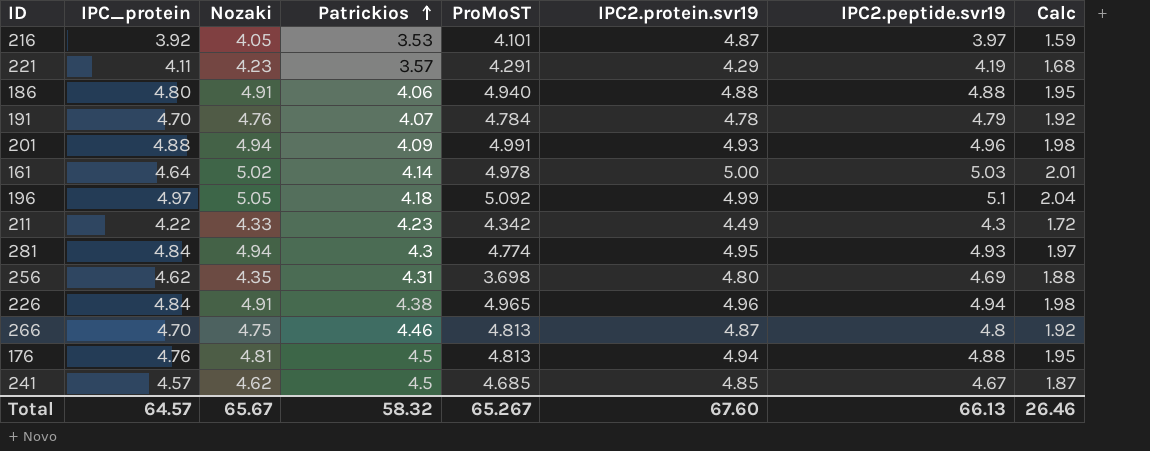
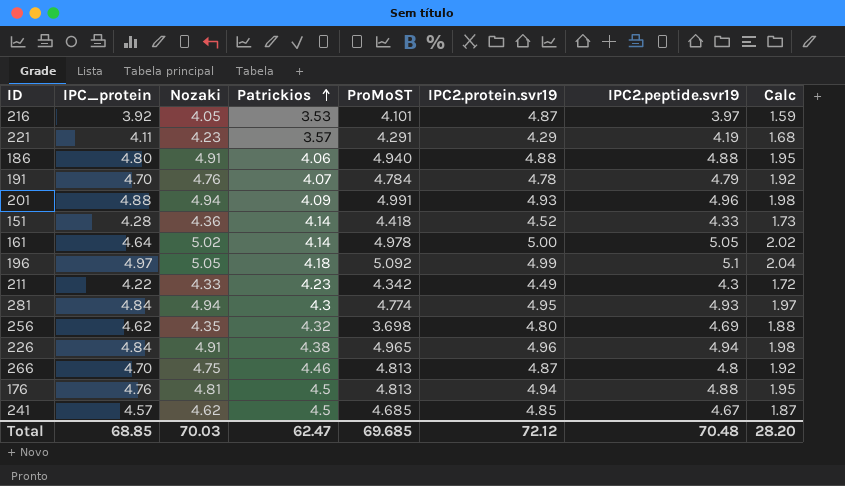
row 151: none -> 4.28 | 4.36 | 4.14 | 4.418 | 4.52 | 4.33 | 1.73
161 | IPC2.peptide.svr19: 5.03 -> 5.05
161 | Calc: 2.01 -> 2.02
256 | Patrickios: 4.31 -> 4.32
Total | IPC_protein: 64.57 -> 68.85
Total | Nozaki: 65.67 -> 70.03
Total | Patrickios: 58.32 -> 62.47
Total | ProMoST: 65.267 -> 69.685
Total | IPC2.protein.svr19: 67.60 -> 72.12
Total | IPC2.peptide.svr19: 66.13 -> 70.48
Total | Calc: 26.46 -> 28.20

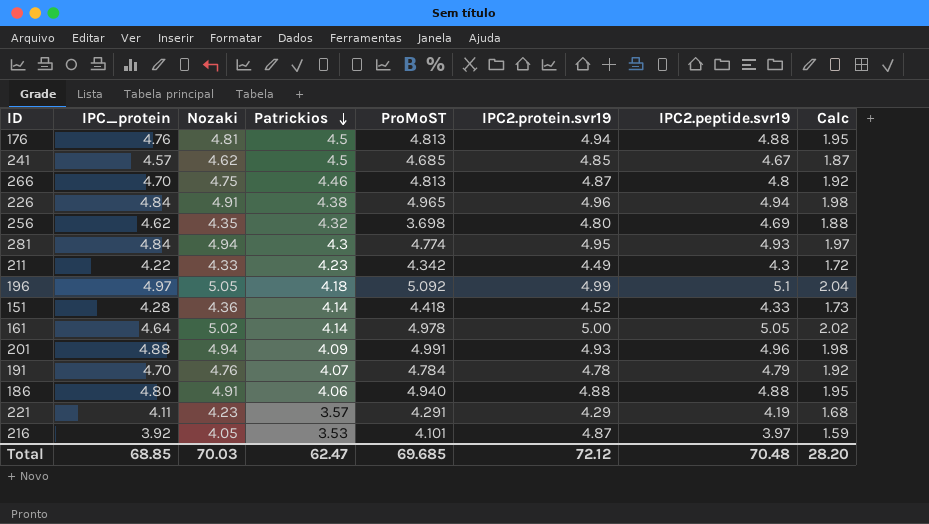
row order: Patrickios ascending -> Patrickios descending

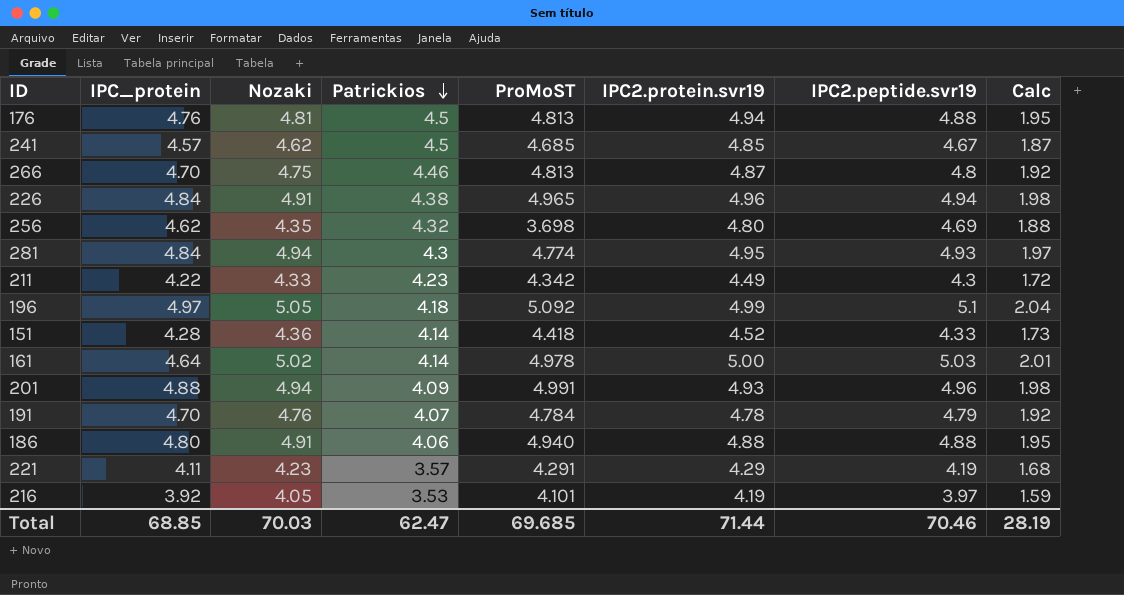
161 | IPC2.peptide.svr19: 5.05 -> 5.03
161 | Calc: 2.02 -> 2.01
216 | IPC2.protein.svr19: 4.87 -> 4.19
Total | IPC2.protein.svr19: 72.12 -> 71.44
Total | IPC2.peptide.svr19: 70.48 -> 70.46
Total | Calc: 28.20 -> 28.19

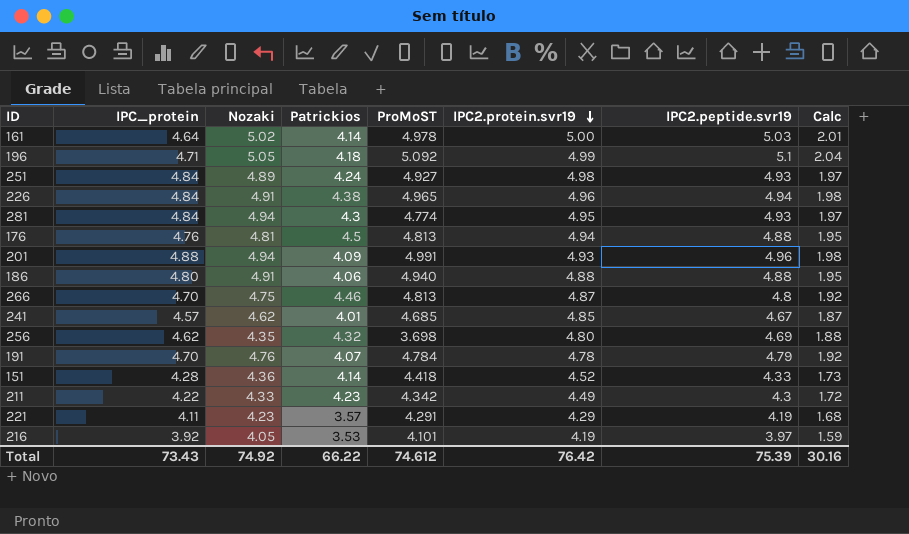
row order: Patrickios descending -> IPC2.protein.svr19 descending
196 | IPC_protein: 4.97 -> 4.71
row 251: none -> 4.84 | 4.89 | 4.24 | 4.927 | 4.98 | 4.93 | 1.97
241 | Patrickios: 4.5 -> 4.01
Total | IPC_protein: 68.85 -> 73.43
Total | Nozaki: 70.03 -> 74.92
Total | Patrickios: 62.47 -> 66.22
Total | ProMoST: 69.685 -> 74.612
Total | IPC2.protein.svr19: 71.44 -> 76.42
Total | IPC2.peptide.svr19: 70.46 -> 75.39
Total | Calc: 28.19 -> 30.16

